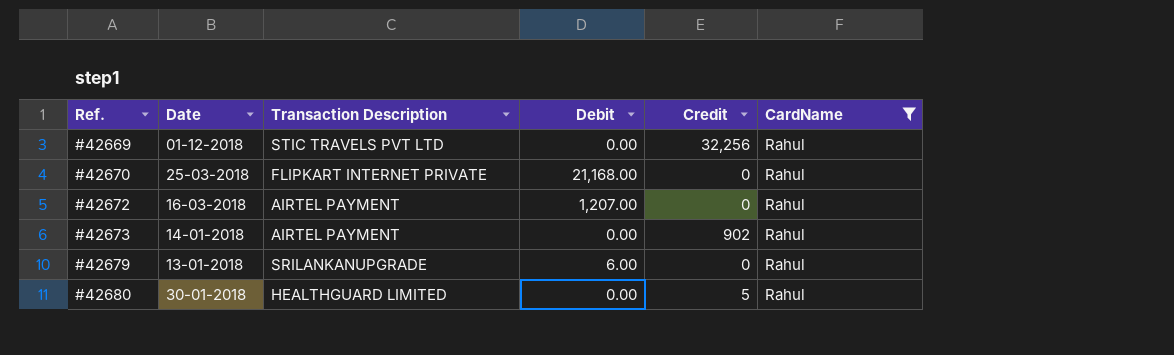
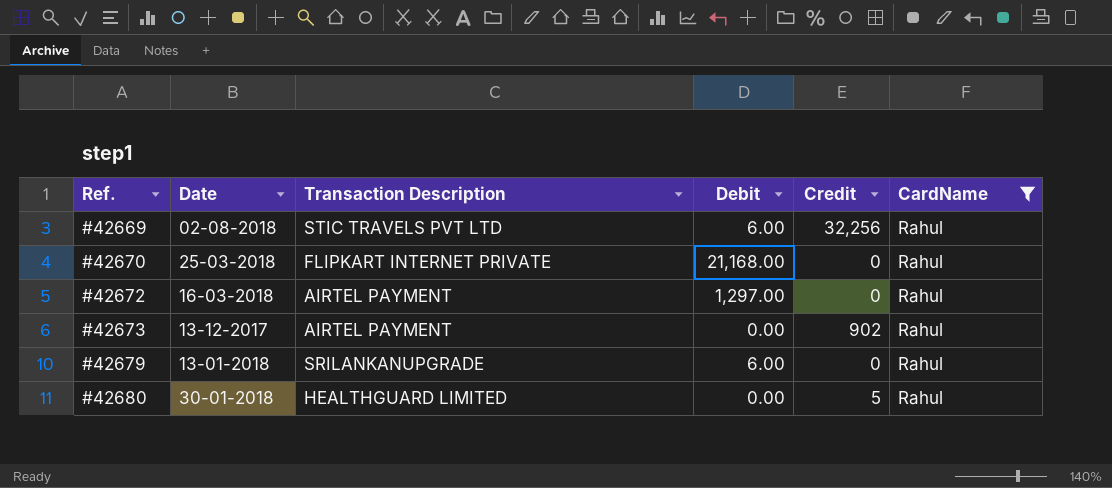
#42669 | Date: 01-12-2018 -> 02-08-2018
#42669 | Debit: 0.00 -> 6.00
#42672 | Debit: 1,207.00 -> 1,297.00
#42673 | Date: 14-01-2018 -> 13-12-2017

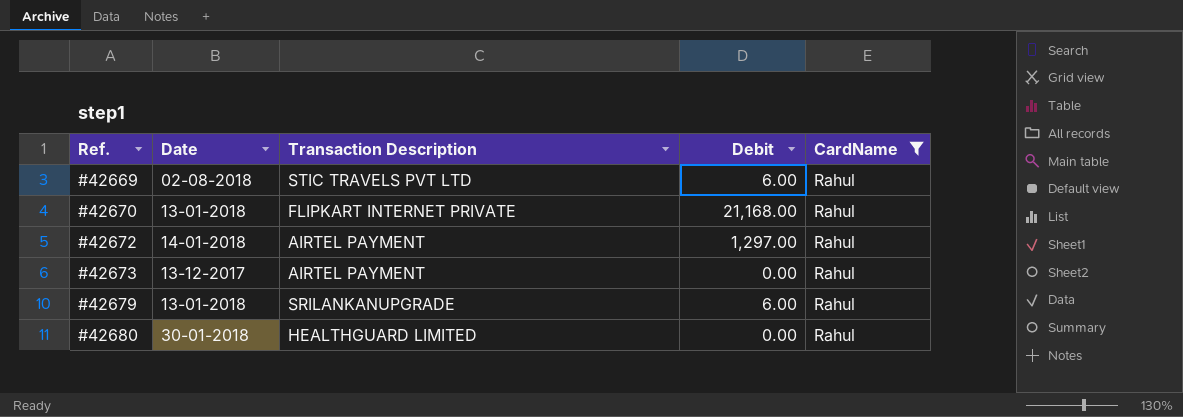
column Credit | position: 5 -> none
#42670 | Date: 25-03-2018 -> 13-01-2018
#42672 | Date: 16-03-2018 -> 14-01-2018

